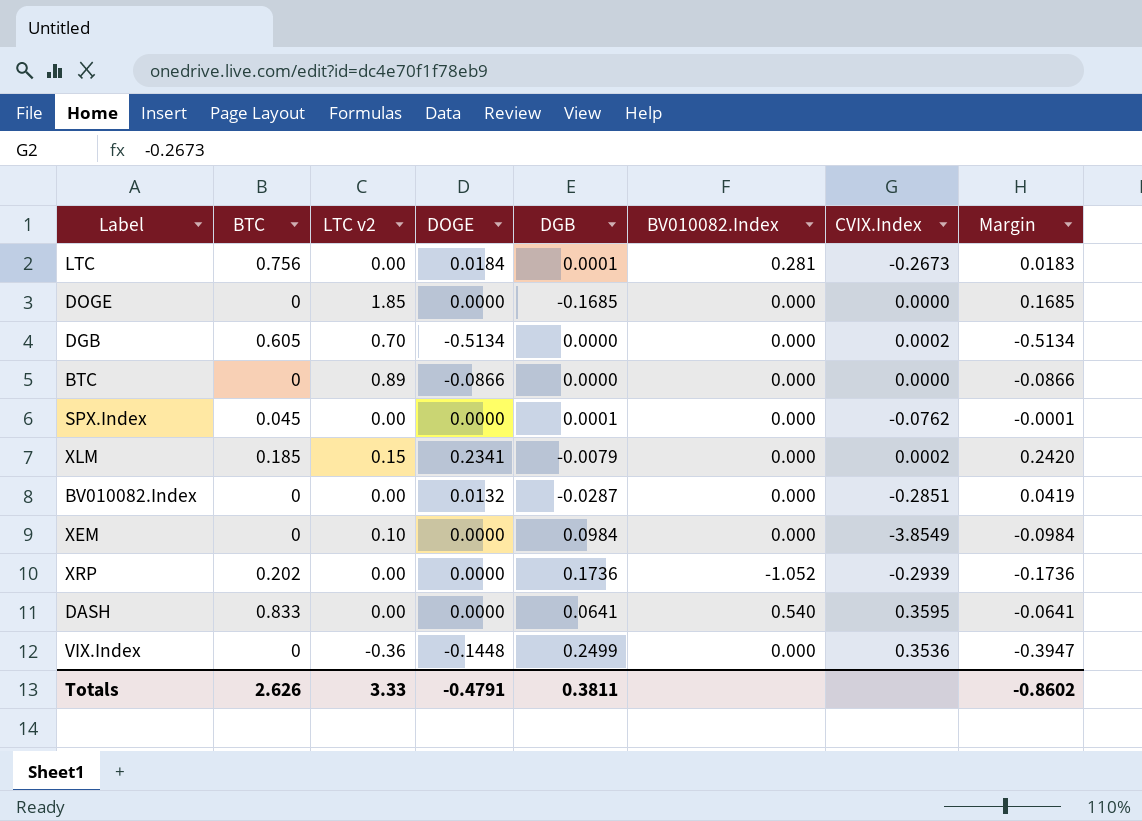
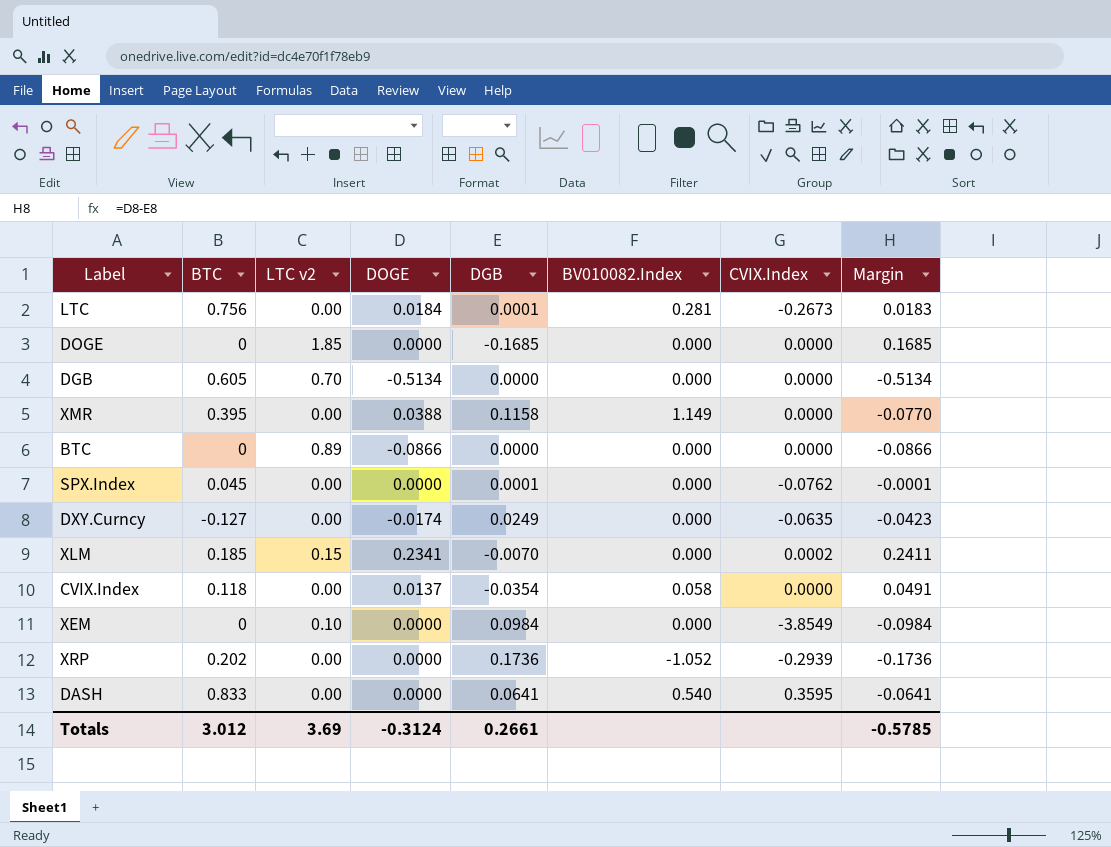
row BV010082.Index: 0 | 0.00 | 0.0132 | -0.0287 | 0.000 | -0.2851 | 0.0419 -> none
row VIX.Index: 0 | -0.36 | -0.1448 | 0.2499 | 0.000 | 0.3536 | -0.3947 -> none
DGB | CVIX.Index: 0.0002 -> 0.0000
row XMR: none -> 0.395 | 0.00 | 0.0388 | 0.1158 | 1.149 | 0.0000 | -0.0770
row DXY.Curncy: none -> -0.127 | 0.00 | -0.0174 | 0.0249 | 0.000 | -0.0635 | -0.0423
XLM | DGB: -0.0079 -> -0.0070
XLM | Margin: 0.2420 -> 0.2411
row CVIX.Index: none -> 0.118 | 0.00 | 0.0137 | -0.0354 | 0.058 | 0.0000 | 0.0491
Totals | BTC: 2.626 -> 3.012
Totals | LTC v2: 3.33 -> 3.69
Totals | DOGE: -0.4791 -> -0.3124
Totals | DGB: 0.3811 -> 0.2661
Totals | Margin: -0.8602 -> -0.5785

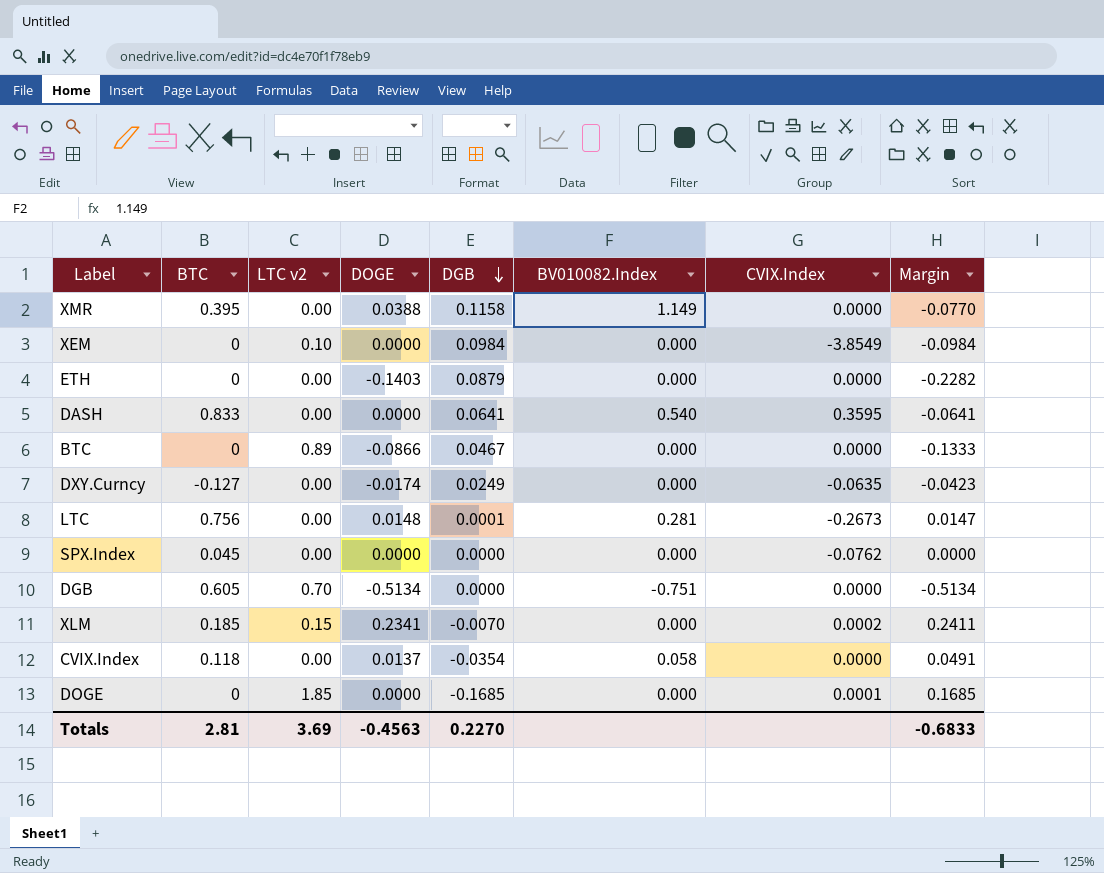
row order: none -> DGB descending
row XRP: 0.202 | 0.00 | 0.0000 | 0.1736 | -1.052 | -0.2939 | -0.1736 -> none
row ETH: none -> 0 | 0.00 | -0.1403 | 0.0879 | 0.000 | 0.0000 | -0.2282
BTC | DGB: 0.0000 -> 0.0467
BTC | Margin: -0.0866 -> -0.1333
LTC | DOGE: 0.0184 -> 0.0148
LTC | Margin: 0.0183 -> 0.0147
SPX.Index | DGB: 0.0001 -> 0.0000
SPX.Index | Margin: -0.0001 -> 0.0000
DGB | BV010082.Index: 0.000 -> -0.751
DOGE | CVIX.Index: 0.0000 -> 0.0001
Totals | BTC: 3.012 -> 2.81
Totals | DOGE: -0.3124 -> -0.4563
Totals | DGB: 0.2661 -> 0.2270
Totals | Margin: -0.5785 -> -0.6833

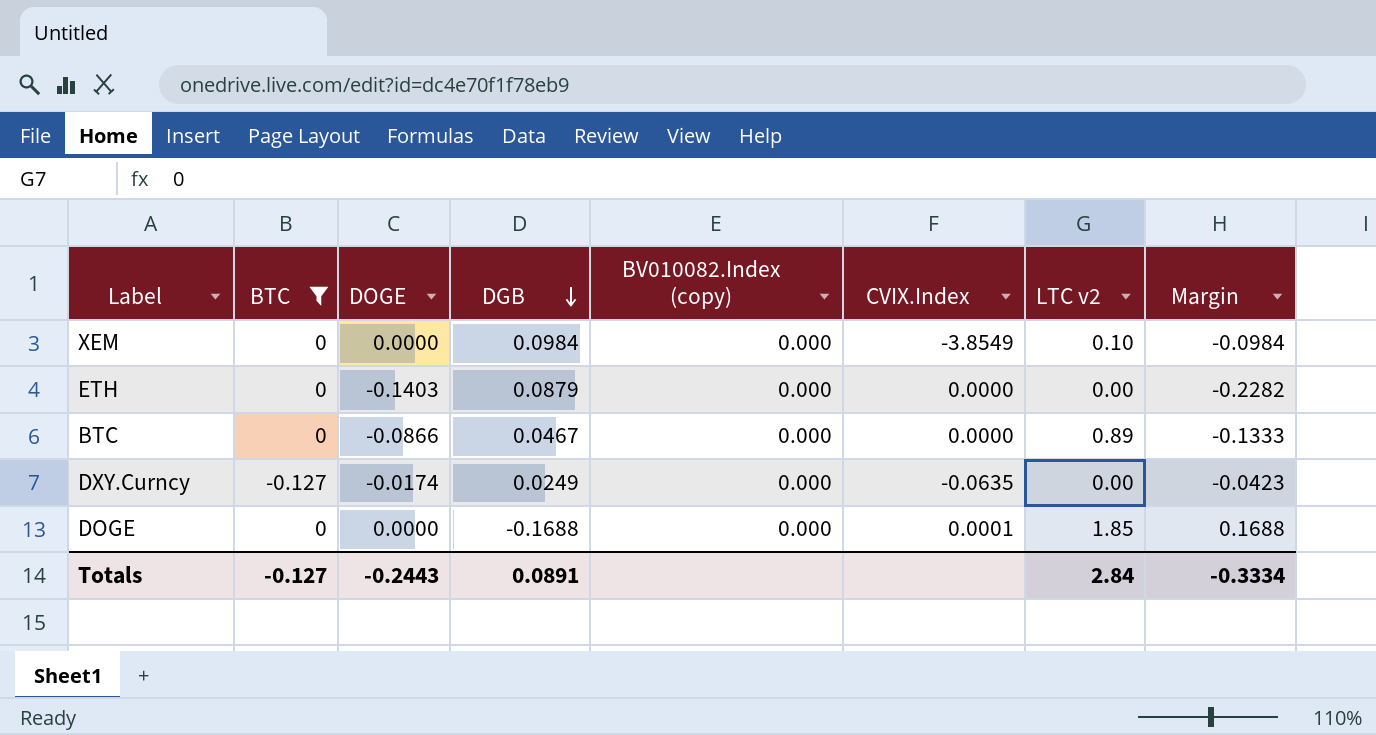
filter: none -> BTC <= 0
column name: BV010082.Index -> BV010082.Index (copy)
column LTC v2 | position: 3 -> 7
DOGE | DGB: -0.1685 -> -0.1688
DOGE | Margin: 0.1685 -> 0.1688
Totals | BTC: 2.81 -> -0.127
Totals | DOGE: -0.4563 -> -0.2443
Totals | DGB: 0.2270 -> 0.0891
Totals | LTC v2: 3.69 -> 2.84
Totals | Margin: -0.6833 -> -0.3334

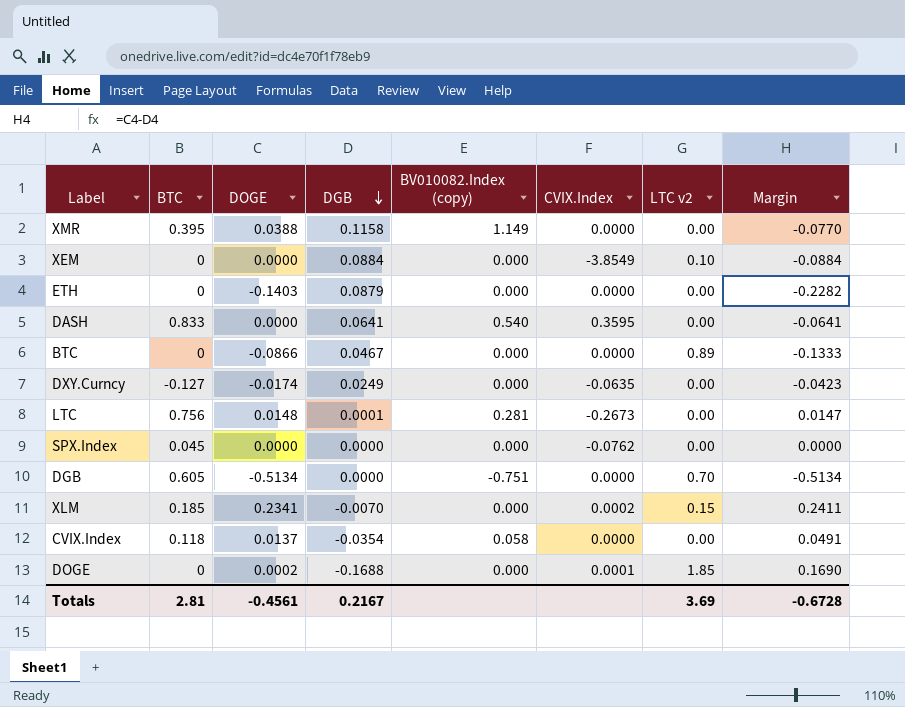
filter: BTC <= 0 -> none
XEM | DGB: 0.0984 -> 0.0884
XEM | Margin: -0.0984 -> -0.0884
DOGE | DOGE: 0.0000 -> 0.0002
DOGE | Margin: 0.1688 -> 0.1690
Totals | BTC: -0.127 -> 2.81
Totals | DOGE: -0.2443 -> -0.4561
Totals | DGB: 0.0891 -> 0.2167
Totals | LTC v2: 2.84 -> 3.69
Totals | Margin: -0.3334 -> -0.6728

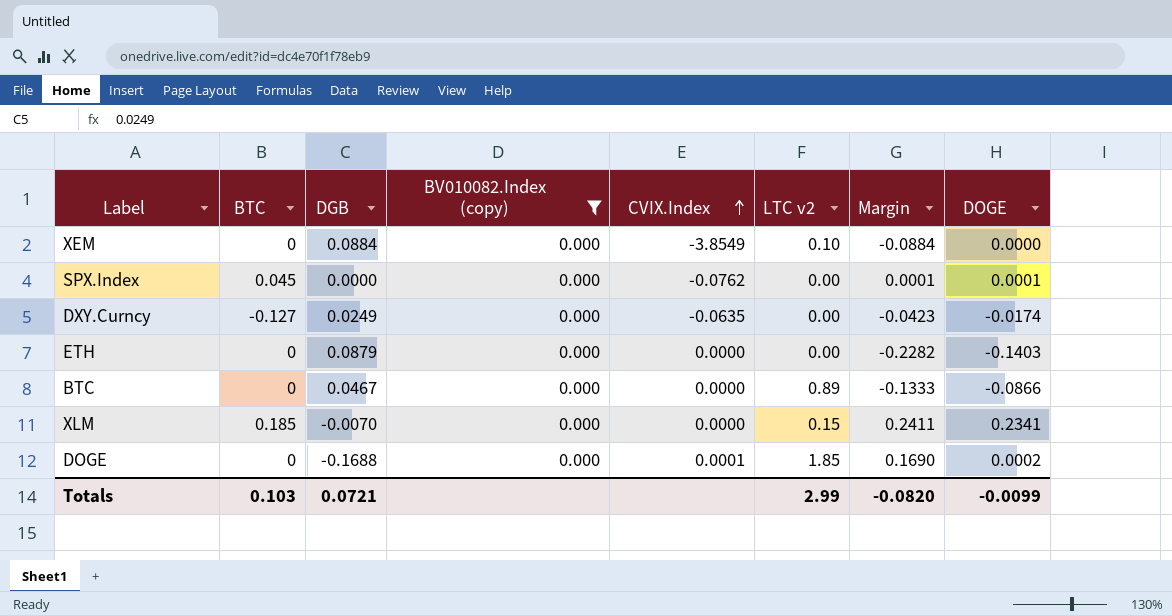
filter: none -> BV010082.Index (copy) = 0.000
row order: DGB descending -> CVIX.Index ascending
column DOGE | position: 3 -> 8
SPX.Index | Margin: 0.0000 -> 0.0001
SPX.Index | DOGE: 0.0000 -> 0.0001
XLM | CVIX.Index: 0.0002 -> 0.0000
Totals | BTC: 2.81 -> 0.103
Totals | DGB: 0.2167 -> 0.0721
Totals | LTC v2: 3.69 -> 2.99
Totals | Margin: -0.6728 -> -0.0820
Totals | DOGE: -0.4561 -> -0.0099

